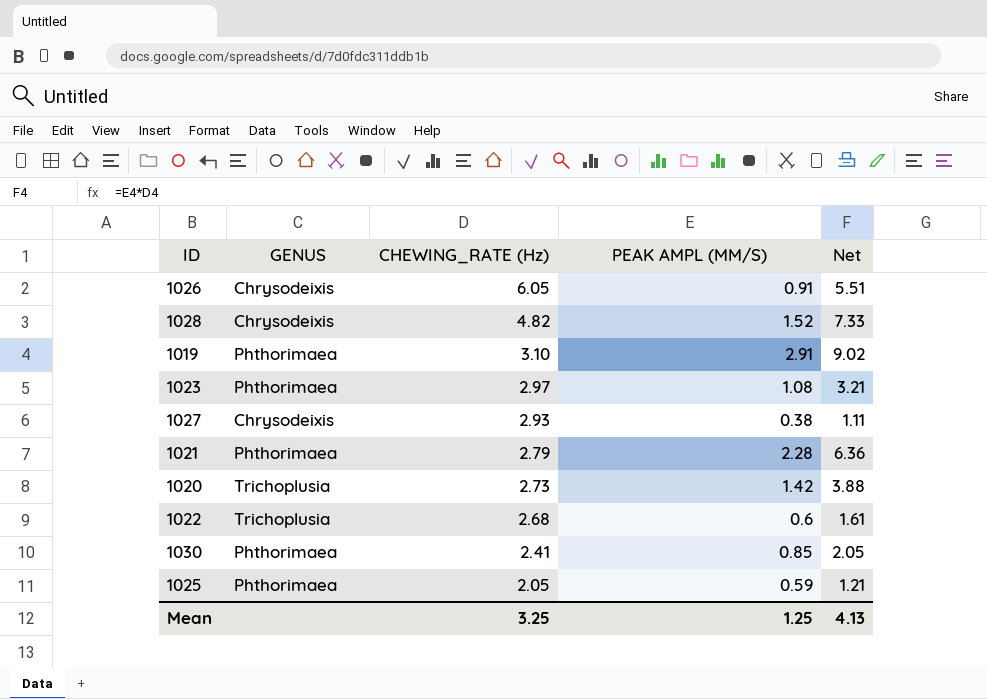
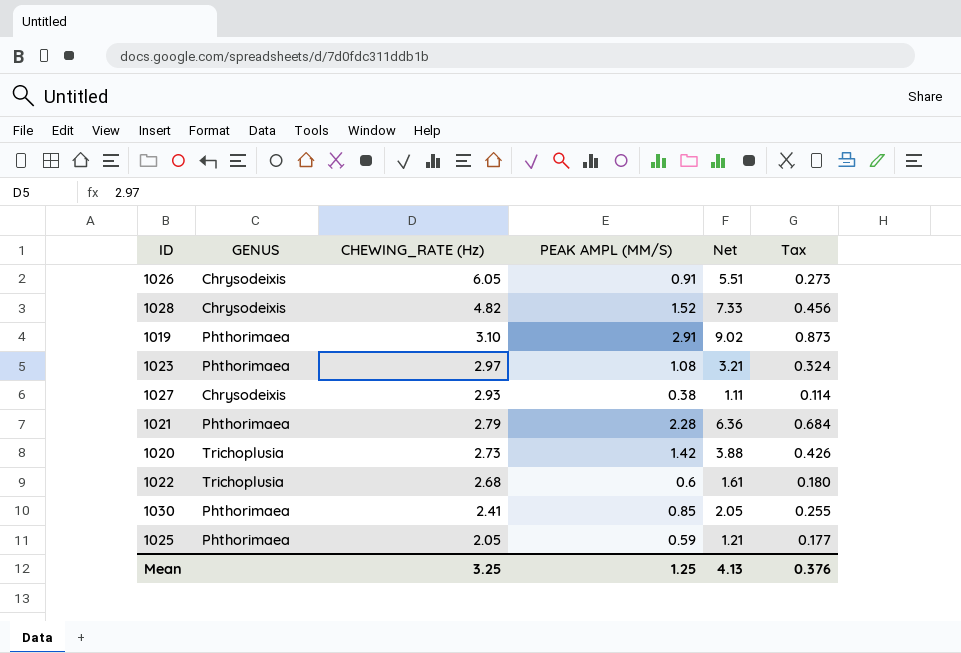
column Tax | formula: none -> [PEAK AMPL (MM/S)] * 0.3

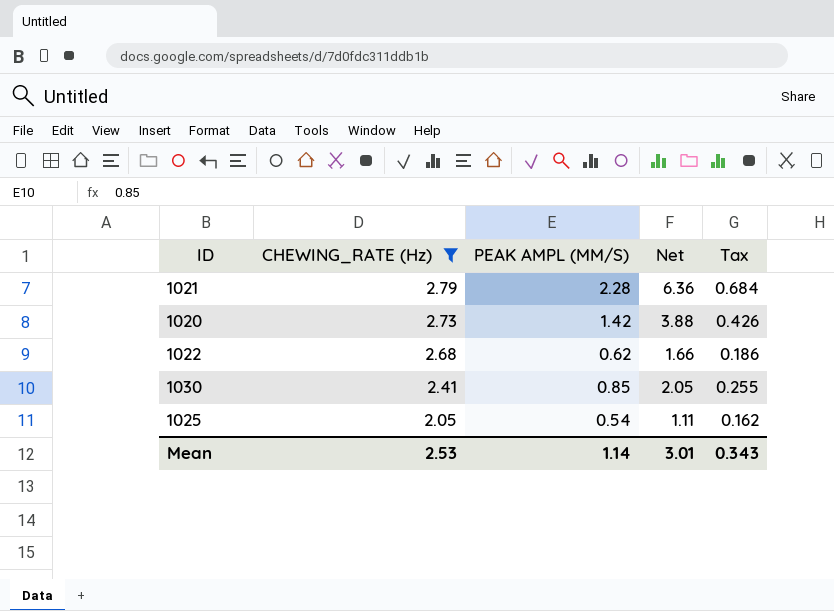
filter: none -> CHEWING_RATE (Hz) <= 2.79
column GENUS | position: 2 -> none
1022 | PEAK AMPL (MM/S): 0.6 -> 0.62
1022 | Net: 1.61 -> 1.66
1022 | Tax: 0.180 -> 0.186
1025 | PEAK AMPL (MM/S): 0.59 -> 0.54
1025 | Net: 1.21 -> 1.11
1025 | Tax: 0.177 -> 0.162
Mean | CHEWING_RATE (Hz): 3.25 -> 2.53
Mean | PEAK AMPL (MM/S): 1.25 -> 1.14
Mean | Net: 4.13 -> 3.01
Mean | Tax: 0.376 -> 0.343

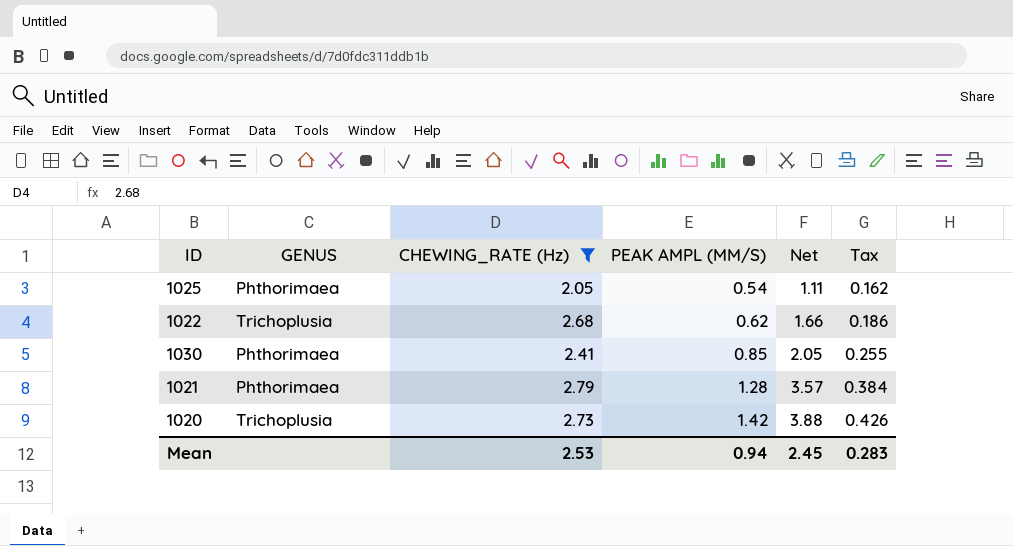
row order: CHEWING_RATE (Hz) descending -> PEAK AMPL (MM/S) ascending
column GENUS | position: none -> 2
1021 | PEAK AMPL (MM/S): 2.28 -> 1.28
1021 | Net: 6.36 -> 3.57
1021 | Tax: 0.684 -> 0.384
Mean | PEAK AMPL (MM/S): 1.14 -> 0.94
Mean | Net: 3.01 -> 2.45
Mean | Tax: 0.343 -> 0.283

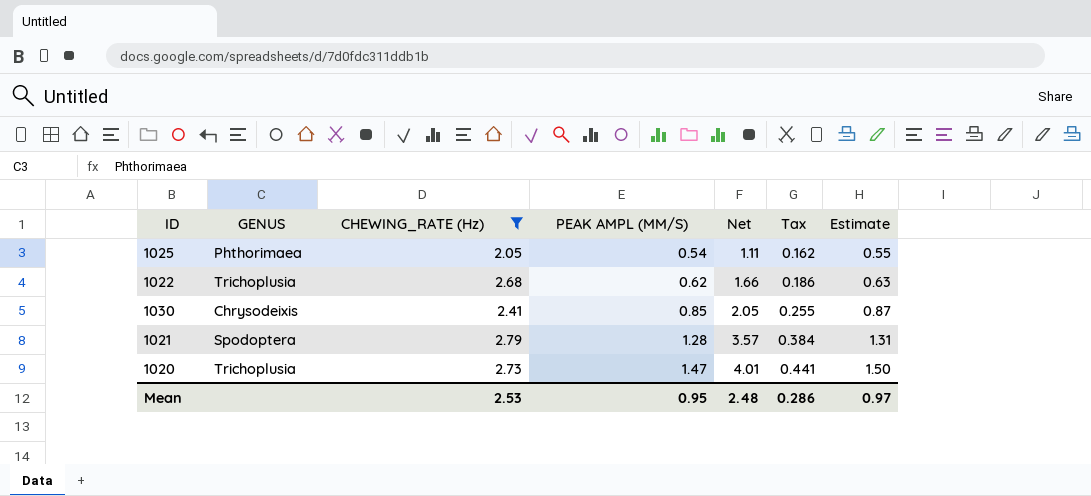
column Estimate | formula: none -> [PEAK AMPL (MM/S)] * 1.02
1030 | GENUS: Phthorimaea -> Chrysodeixis
1021 | GENUS: Phthorimaea -> Spodoptera
1020 | PEAK AMPL (MM/S): 1.42 -> 1.47
1020 | Net: 3.88 -> 4.01
1020 | Tax: 0.426 -> 0.441
Mean | PEAK AMPL (MM/S): 0.94 -> 0.95
Mean | Net: 2.45 -> 2.48
Mean | Tax: 0.283 -> 0.286

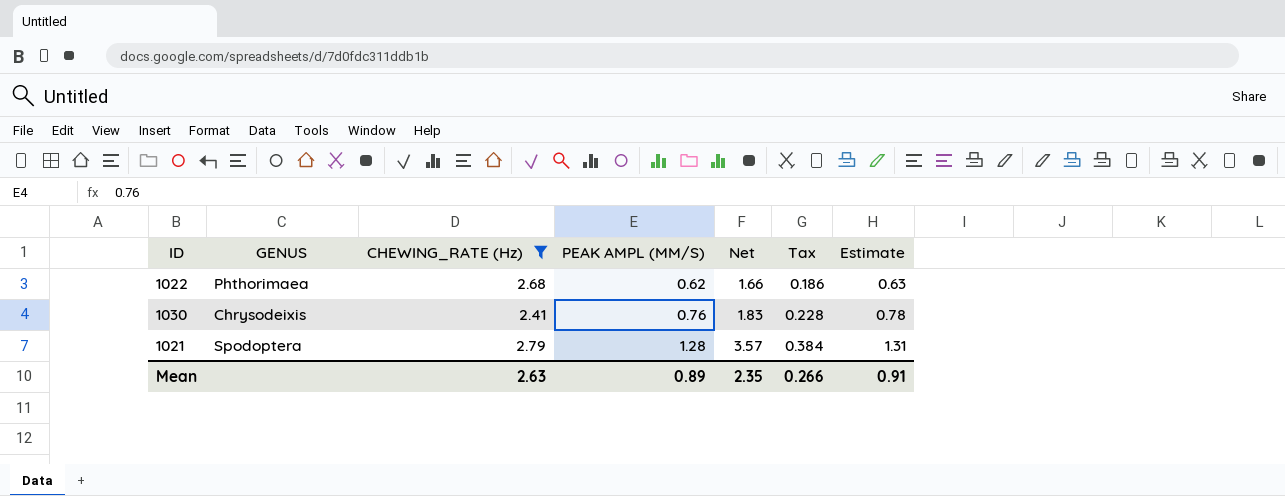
row 1025: Phthorimaea | 2.05 | 0.54 | 1.11 | 0.162 | 0.55 -> none
row 1020: Trichoplusia | 2.73 | 1.47 | 4.01 | 0.441 | 1.50 -> none
1022 | GENUS: Trichoplusia -> Phthorimaea
1030 | PEAK AMPL (MM/S): 0.85 -> 0.76
1030 | Net: 2.05 -> 1.83
1030 | Tax: 0.255 -> 0.228
1030 | Estimate: 0.87 -> 0.78
Mean | CHEWING_RATE (Hz): 2.53 -> 2.63
Mean | PEAK AMPL (MM/S): 0.95 -> 0.89
Mean | Net: 2.48 -> 2.35
Mean | Tax: 0.286 -> 0.266
Mean | Estimate: 0.97 -> 0.91

